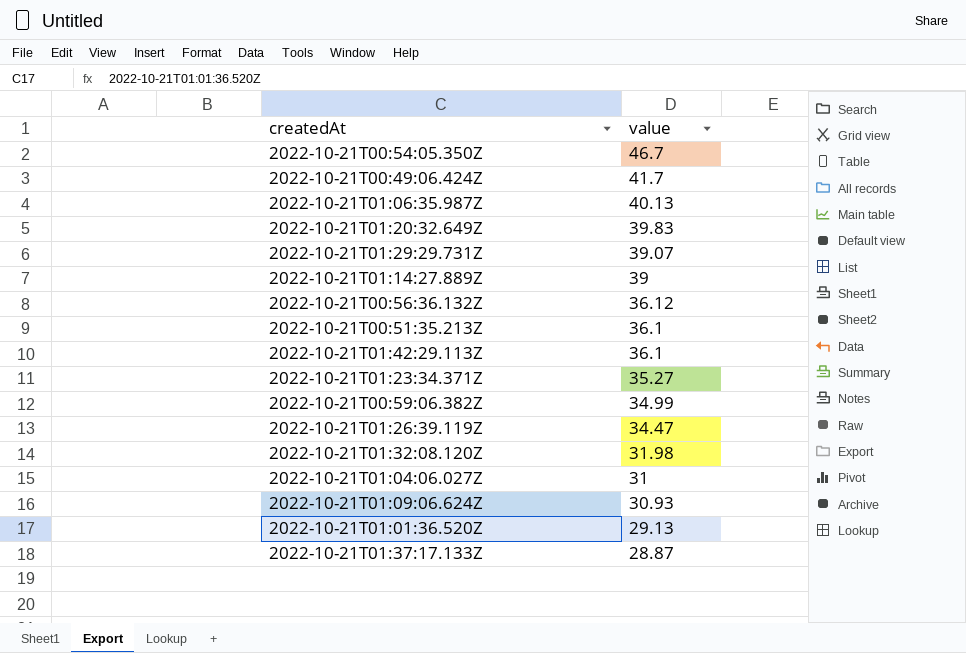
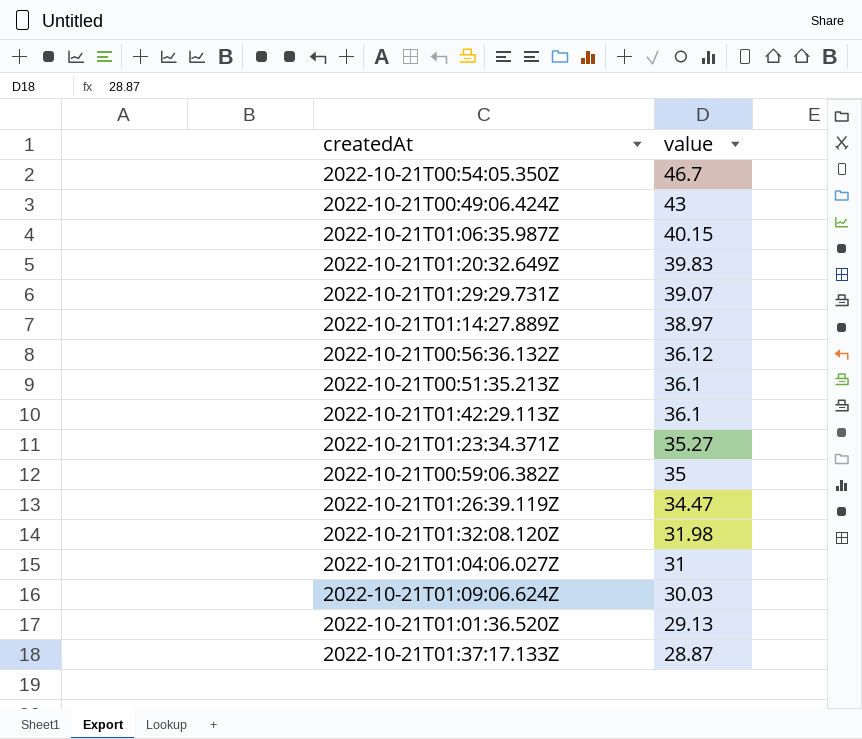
2022-10-21T00:49:06.424Z | value: 41.7 -> 43
2022-10-21T01:06:35.987Z | value: 40.13 -> 40.15
2022-10-21T01:14:27.889Z | value: 39 -> 38.97
2022-10-21T00:59:06.382Z | value: 34.99 -> 35
2022-10-21T01:09:06.624Z | value: 30.93 -> 30.03

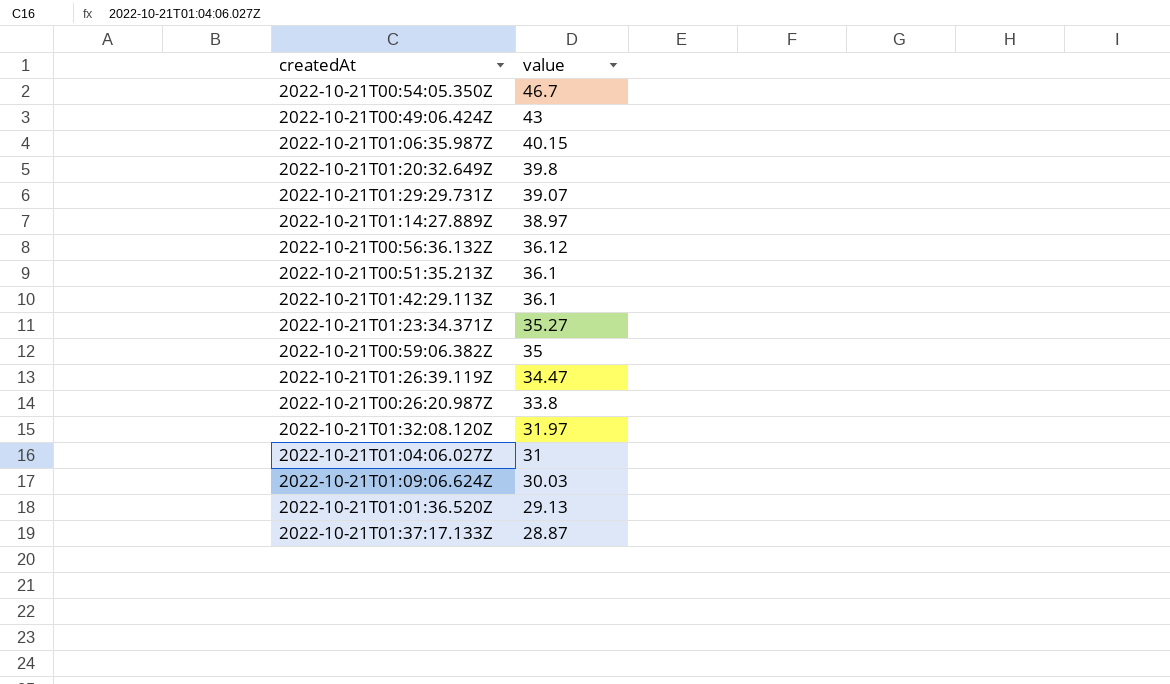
2022-10-21T01:20:32.649Z | value: 39.83 -> 39.8
row 2022-10-21T00:26:20.987Z: none -> 33.8
2022-10-21T01:32:08.120Z | value: 31.98 -> 31.97

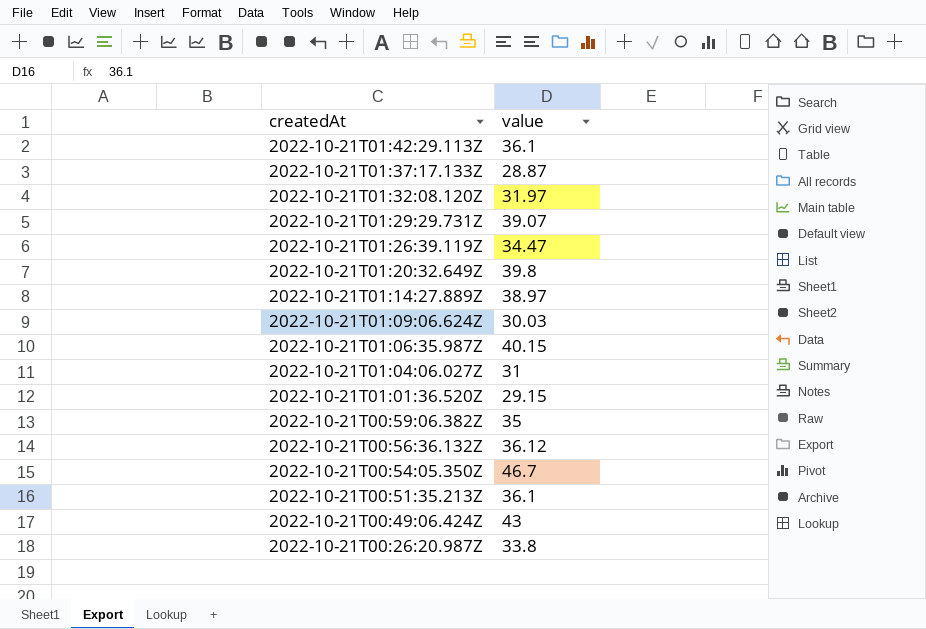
row order: value descending -> createdAt descending
row 2022-10-21T01:23:34.371Z: 35.27 -> none
2022-10-21T01:01:36.520Z | value: 29.13 -> 29.15

